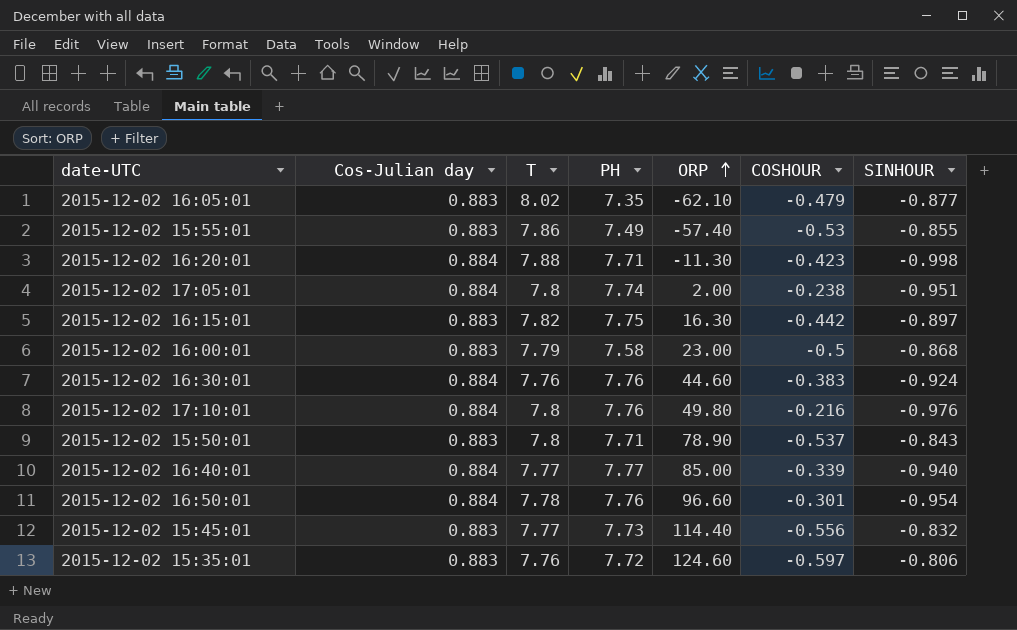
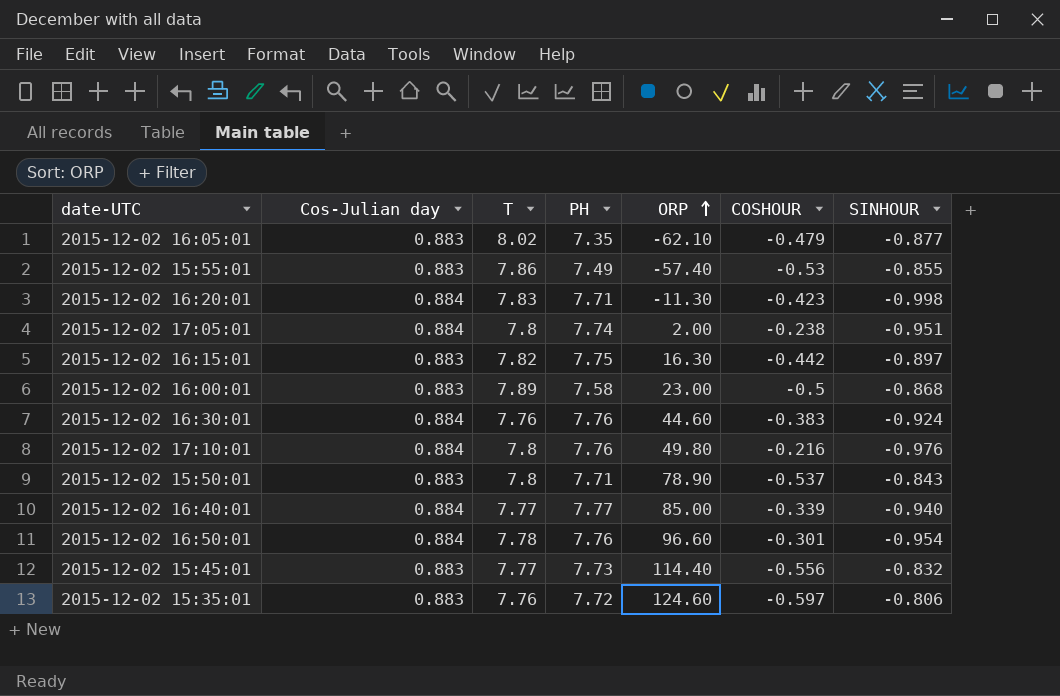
2015-12-02 16:20:01 | T: 7.88 -> 7.83
2015-12-02 16:00:01 | T: 7.79 -> 7.89

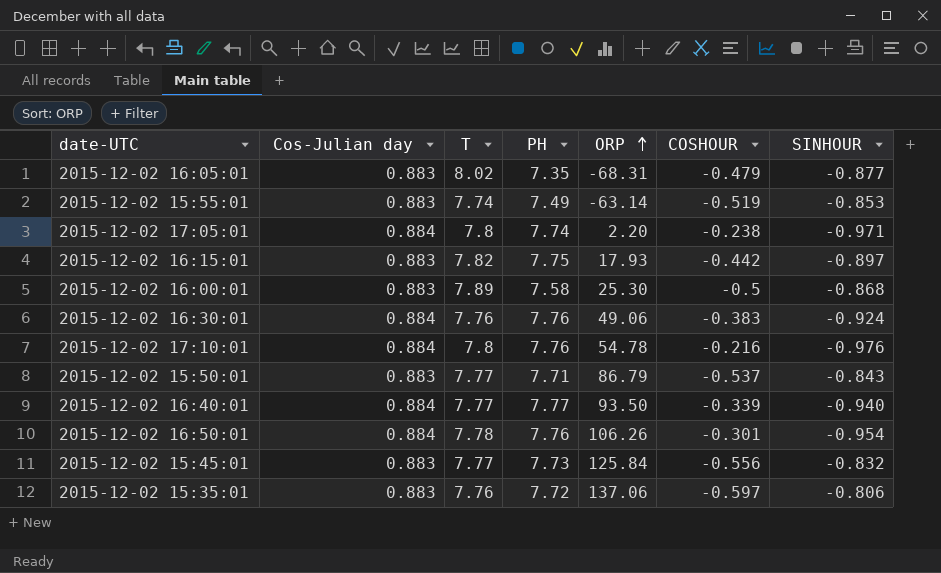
row 2015-12-02 16:20:01: 0.884 | 7.83 | 7.71 | -11.30 | -0.423 | -0.998 -> none
2015-12-02 16:05:01 | ORP: -62.10 -> -68.31
2015-12-02 15:55:01 | T: 7.86 -> 7.74
2015-12-02 15:55:01 | ORP: -57.40 -> -63.14
2015-12-02 15:55:01 | COSHOUR: -0.53 -> -0.519
2015-12-02 15:55:01 | SINHOUR: -0.855 -> -0.853
2015-12-02 17:05:01 | ORP: 2.00 -> 2.20
2015-12-02 17:05:01 | SINHOUR: -0.951 -> -0.971
2015-12-02 16:15:01 | ORP: 16.30 -> 17.93
2015-12-02 16:00:01 | ORP: 23.00 -> 25.30
2015-12-02 16:30:01 | ORP: 44.60 -> 49.06
2015-12-02 17:10:01 | ORP: 49.80 -> 54.78
2015-12-02 15:50:01 | T: 7.8 -> 7.77
2015-12-02 15:50:01 | ORP: 78.90 -> 86.79
2015-12-02 16:40:01 | ORP: 85.00 -> 93.50
2015-12-02 16:50:01 | ORP: 96.60 -> 106.26
2015-12-02 15:45:01 | ORP: 114.40 -> 125.84
2015-12-02 15:35:01 | ORP: 124.60 -> 137.06

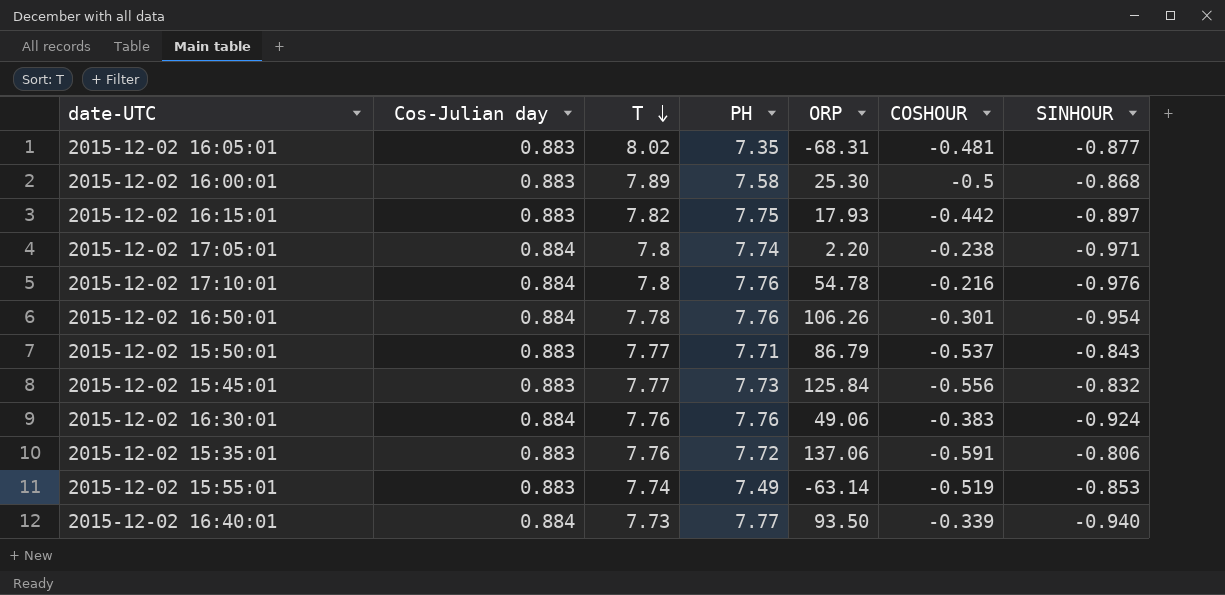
row order: ORP ascending -> T descending
2015-12-02 16:05:01 | COSHOUR: -0.479 -> -0.481
2015-12-02 15:35:01 | COSHOUR: -0.597 -> -0.591
2015-12-02 16:40:01 | T: 7.77 -> 7.73

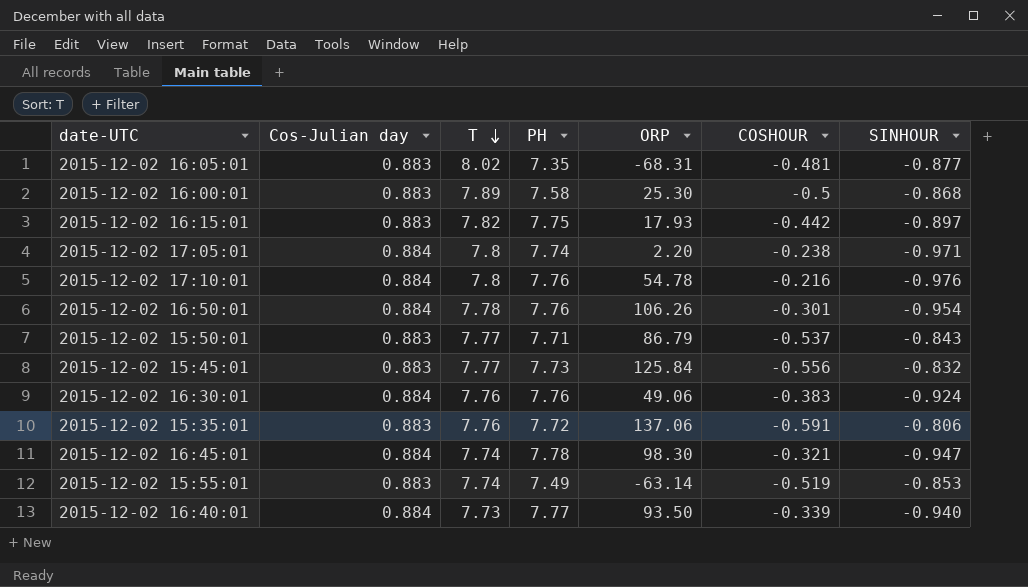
row 2015-12-02 16:45:01: none -> 0.884 | 7.74 | 7.78 | 98.30 | -0.321 | -0.947

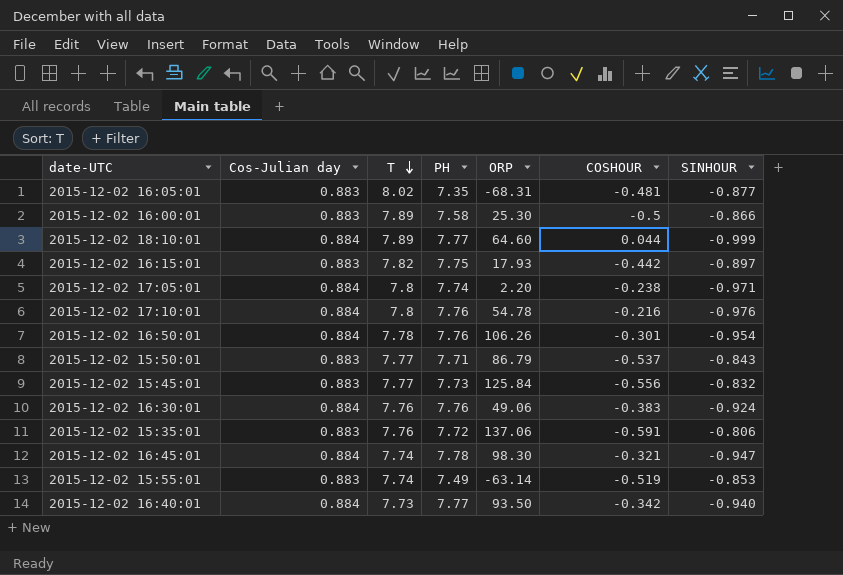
2015-12-02 16:00:01 | SINHOUR: -0.868 -> -0.866
row 2015-12-02 18:10:01: none -> 0.884 | 7.89 | 7.77 | 64.60 | 0.044 | -0.999
2015-12-02 16:40:01 | COSHOUR: -0.339 -> -0.342

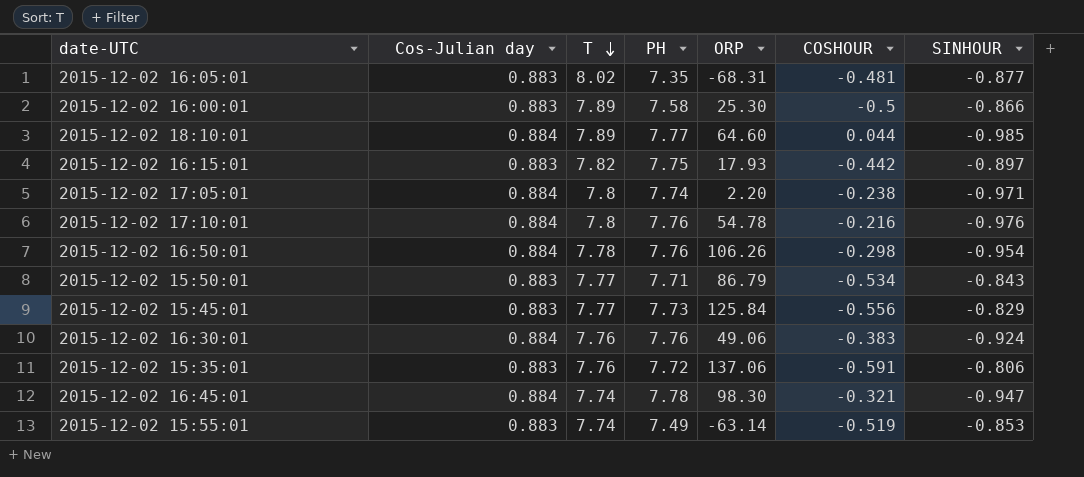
row 2015-12-02 16:40:01: 0.884 | 7.73 | 7.77 | 93.50 | -0.342 | -0.940 -> none
2015-12-02 18:10:01 | SINHOUR: -0.999 -> -0.985
2015-12-02 16:50:01 | COSHOUR: -0.301 -> -0.298
2015-12-02 15:50:01 | COSHOUR: -0.537 -> -0.534
2015-12-02 15:45:01 | SINHOUR: -0.832 -> -0.829

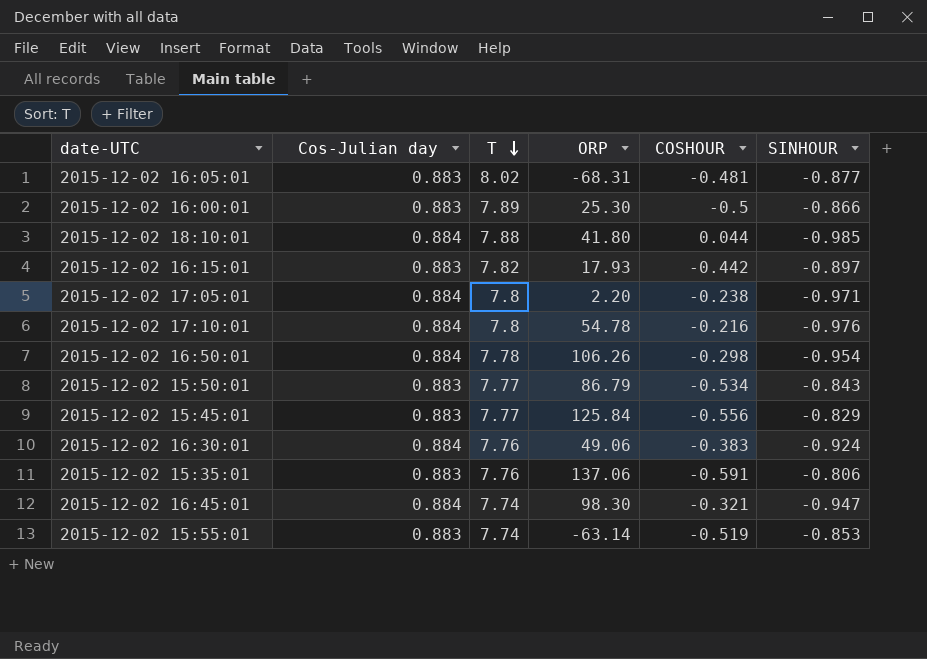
column PH | position: 4 -> none
2015-12-02 18:10:01 | T: 7.89 -> 7.88
2015-12-02 18:10:01 | ORP: 64.60 -> 41.80

